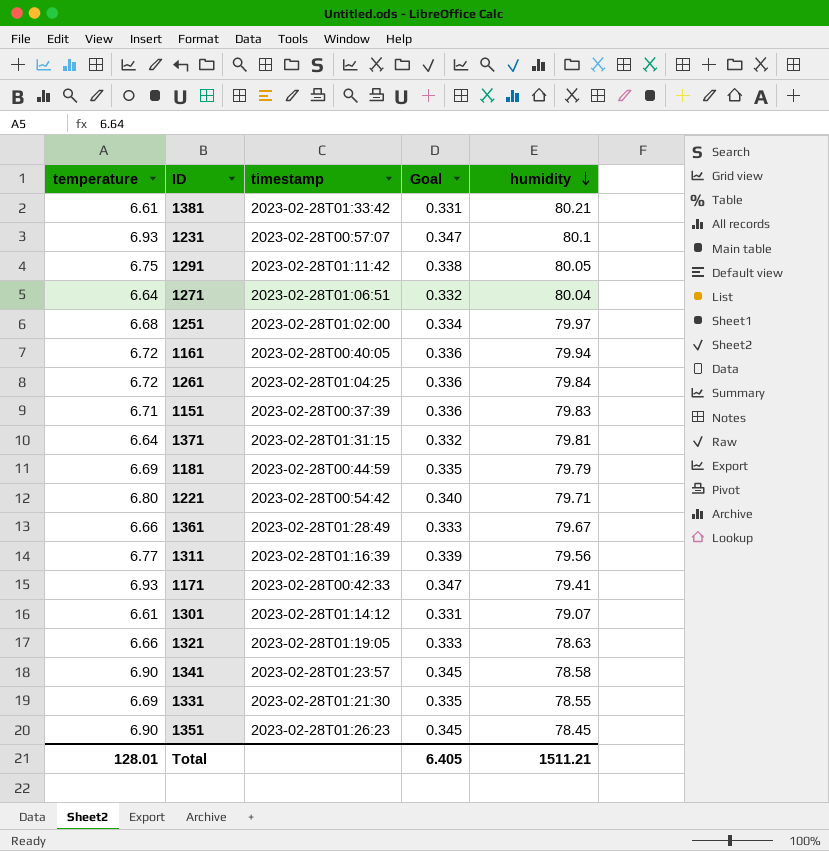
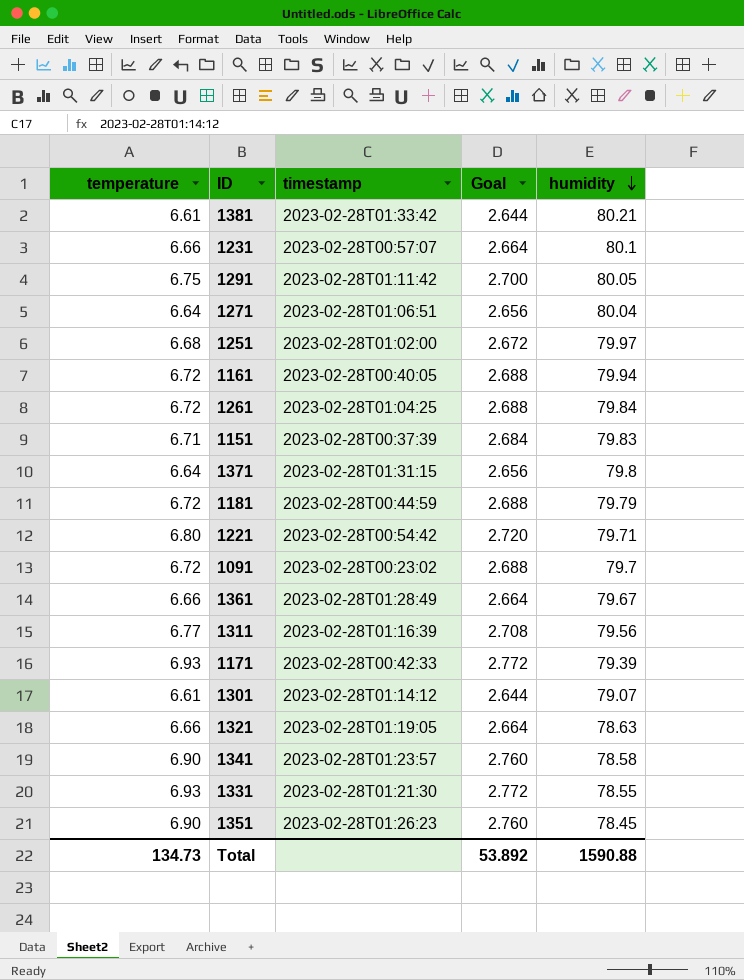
column Goal | formula: [temperature] * 0.05 -> [temperature] * 0.4
1231 | temperature: 6.93 -> 6.66
1371 | humidity: 79.81 -> 79.8
1181 | temperature: 6.69 -> 6.72
row 1091: none -> 6.72 | 2023-02-28T00:23:02 | 2.688 | 79.7
1171 | humidity: 79.41 -> 79.39
1331 | temperature: 6.69 -> 6.93
Total | temperature: 128.01 -> 134.73
Total | Goal: 6.405 -> 53.892
Total | humidity: 1511.21 -> 1590.88

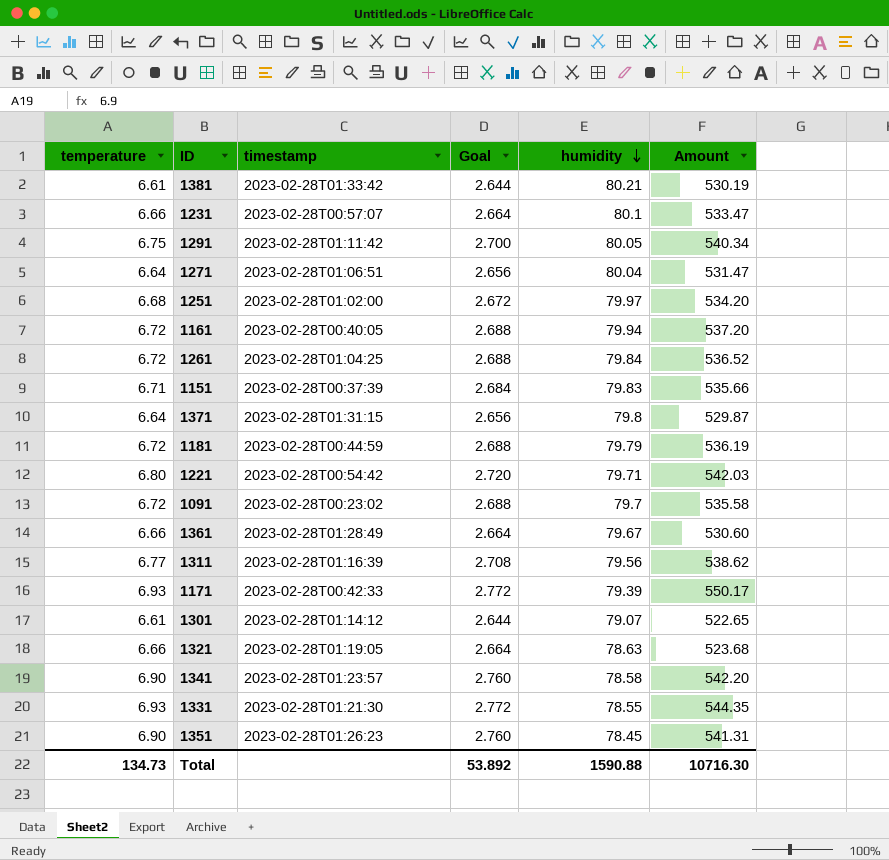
column Amount | formula: none -> [temperature] * [humidity]

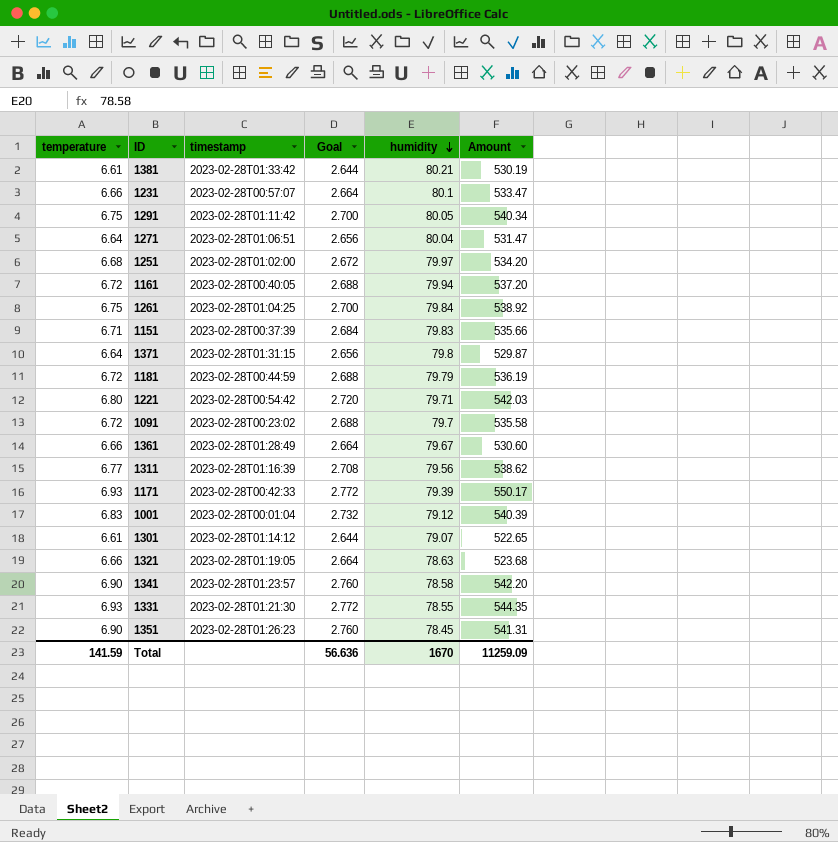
1261 | temperature: 6.72 -> 6.75
1261 | Goal: 2.688 -> 2.700
1261 | Amount: 536.52 -> 538.92
row 1001: none -> 6.83 | 2023-02-28T00:01:04 | 2.732 | 79.12 | 540.39
Total | temperature: 134.73 -> 141.59
Total | Goal: 53.892 -> 56.636
Total | humidity: 1590.88 -> 1670
Total | Amount: 10716.30 -> 11259.09

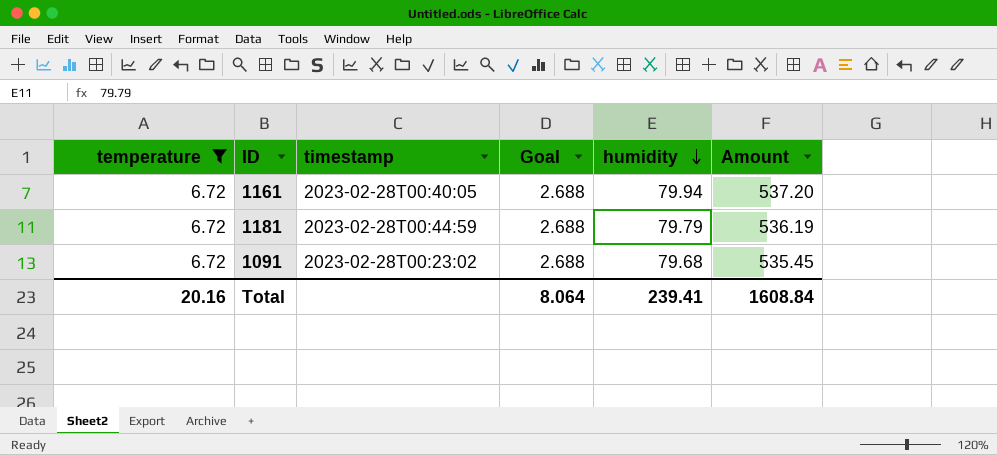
filter: none -> temperature = 6.72
1091 | humidity: 79.7 -> 79.68
1091 | Amount: 535.58 -> 535.45
Total | temperature: 141.59 -> 20.16
Total | Goal: 56.636 -> 8.064
Total | humidity: 1670 -> 239.41
Total | Amount: 11259.09 -> 1608.84

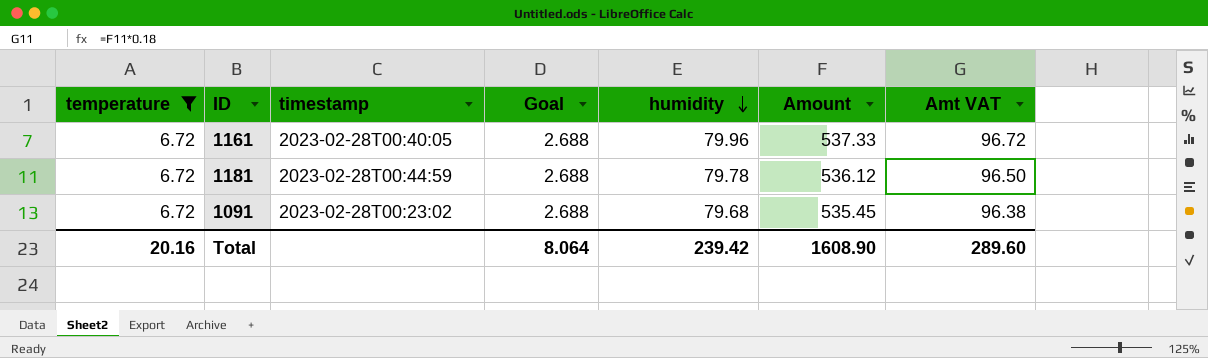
column Amt VAT | formula: none -> [Amount] * 0.18
1161 | humidity: 79.94 -> 79.96
1161 | Amount: 537.20 -> 537.33
1181 | humidity: 79.79 -> 79.78
1181 | Amount: 536.19 -> 536.12
Total | humidity: 239.41 -> 239.42
Total | Amount: 1608.84 -> 1608.90

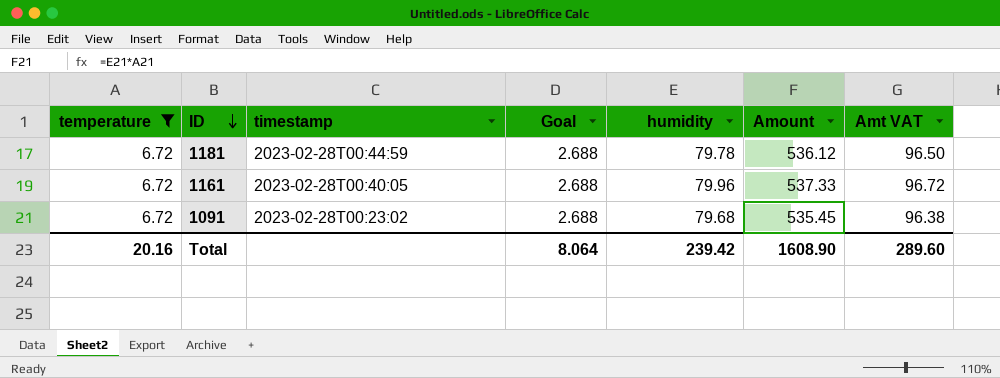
row order: humidity descending -> ID descending

